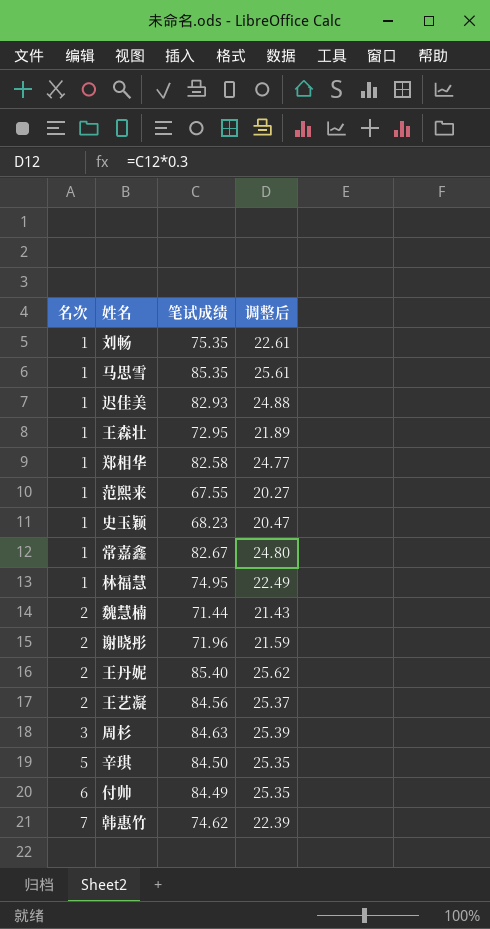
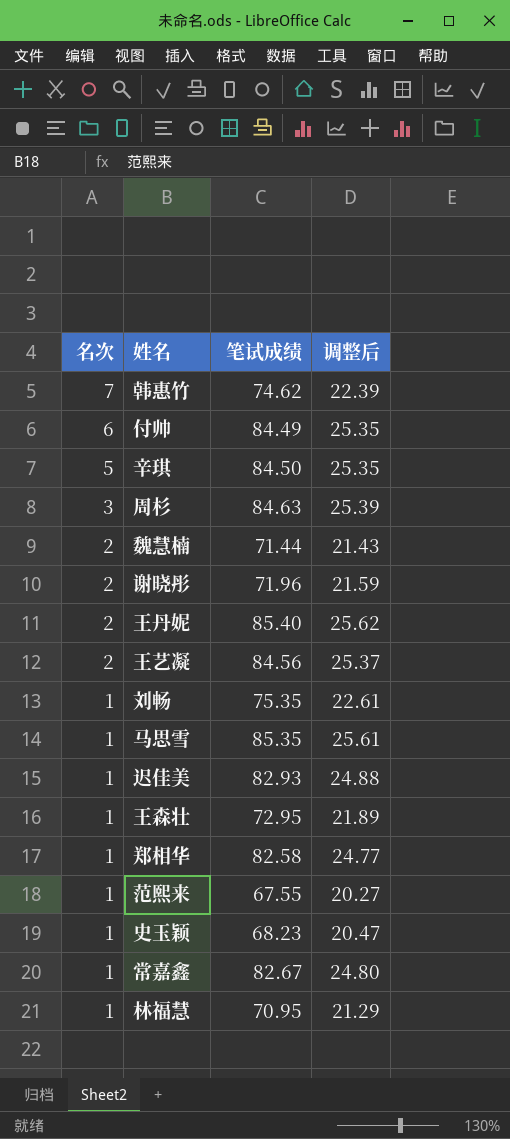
row order: 名次 ascending -> 名次 descending
林福慧 | 笔试成绩: 74.95 -> 70.95
林福慧 | 调整后: 22.49 -> 21.29

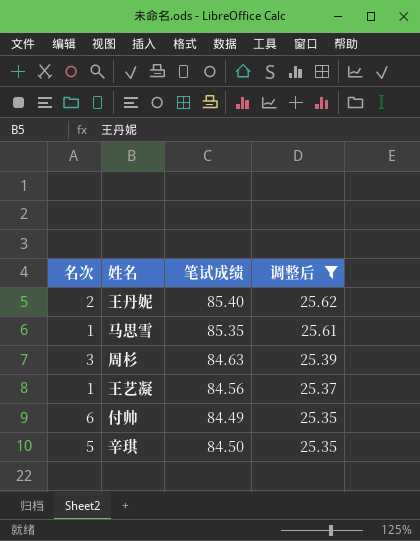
filter: none -> 调整后 >= 25.35
row order: 名次 descending -> 调整后 descending
王艺凝 | 名次: 2 -> 1

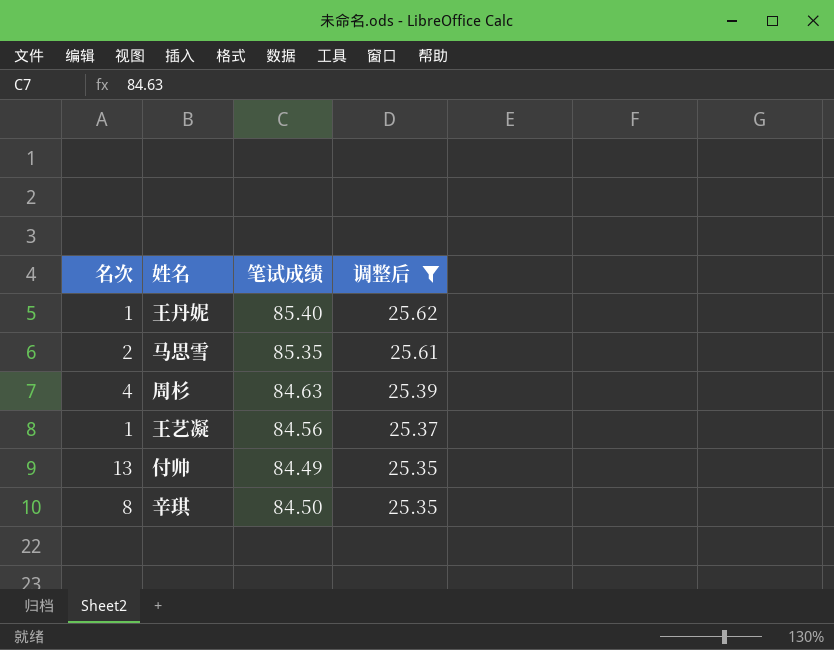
王丹妮 | 名次: 2 -> 1
马思雪 | 名次: 1 -> 2
周杉 | 名次: 3 -> 4
付帅 | 名次: 6 -> 13
辛琪 | 名次: 5 -> 8

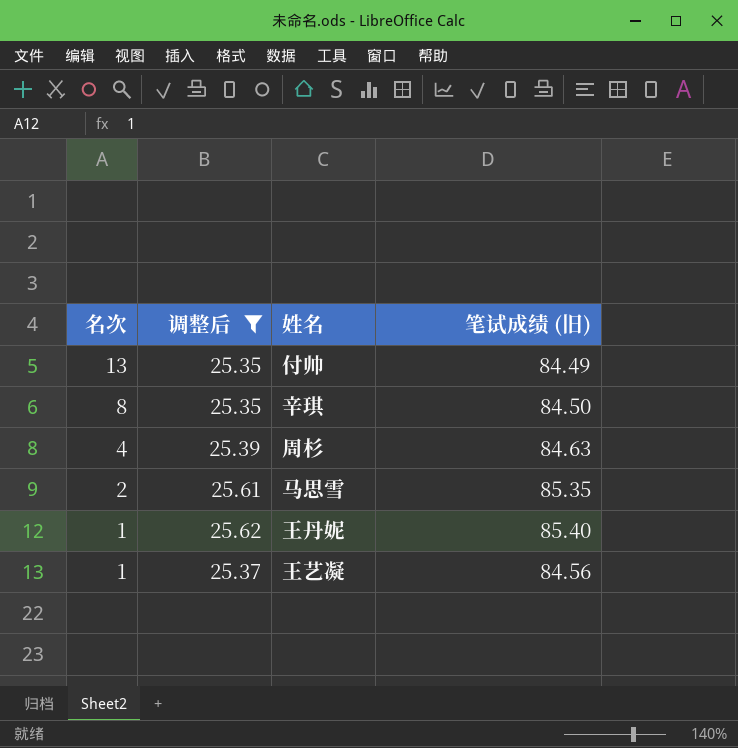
row order: 调整后 descending -> 名次 descending
column 调整后 | position: 4 -> 2
column name: 笔试成绩 -> 笔试成绩 (旧)

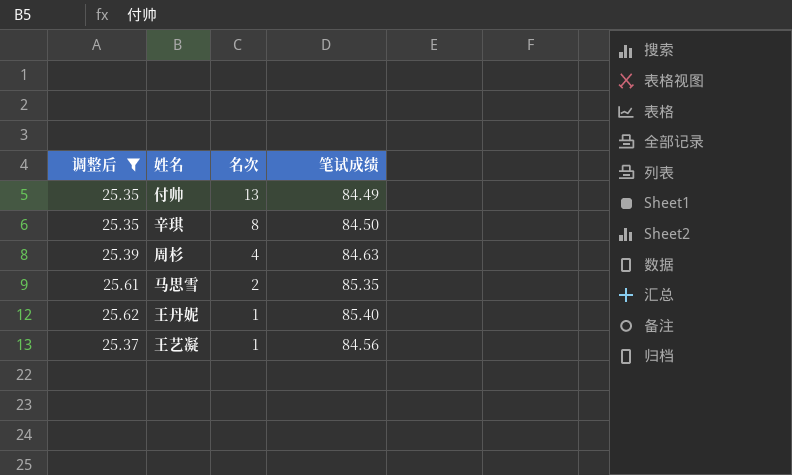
column 名次 | position: 1 -> 3
column name: 笔试成绩 (旧) -> 笔试成绩

